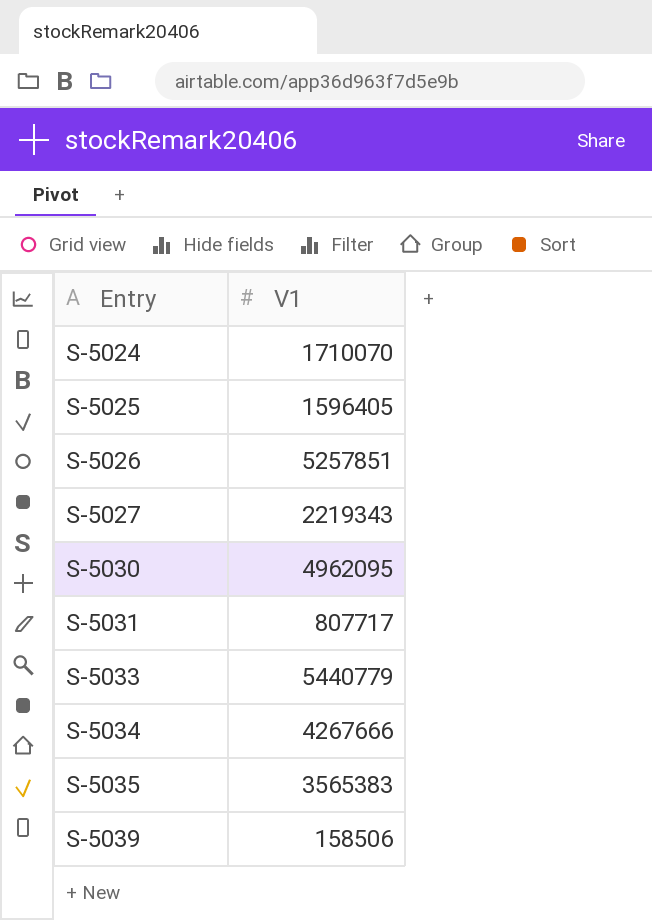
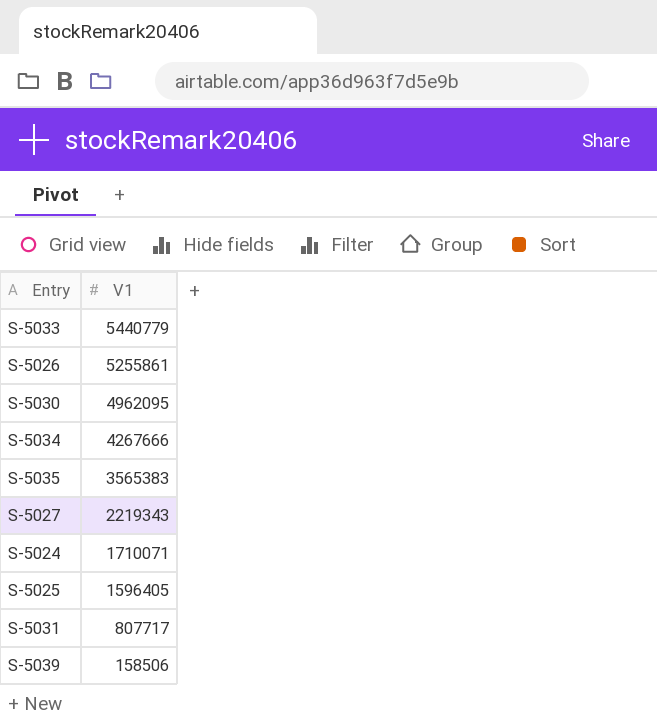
row order: Entry ascending -> V1 descending
S-5026 | V1: 5257851 -> 5255861
S-5024 | V1: 1710070 -> 1710071

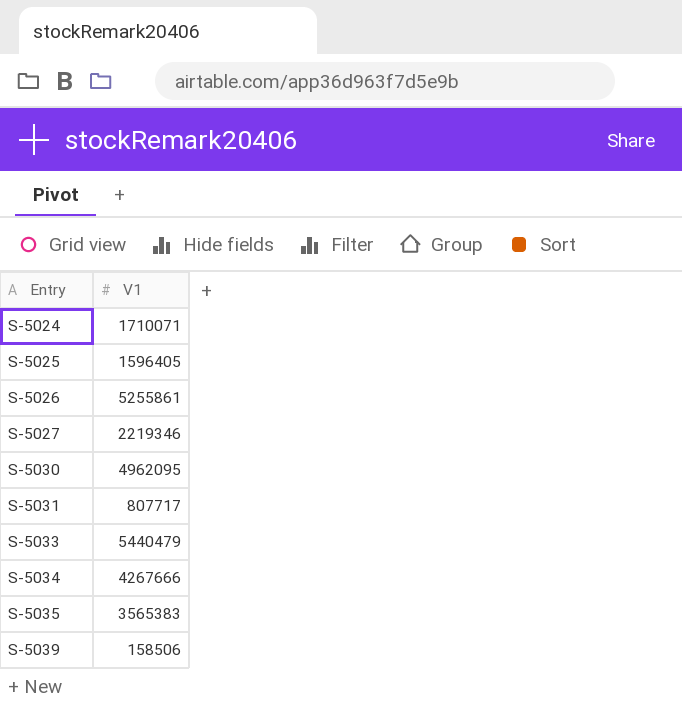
row order: V1 descending -> Entry ascending
S-5027 | V1: 2219343 -> 2219346
S-5033 | V1: 5440779 -> 5440479

